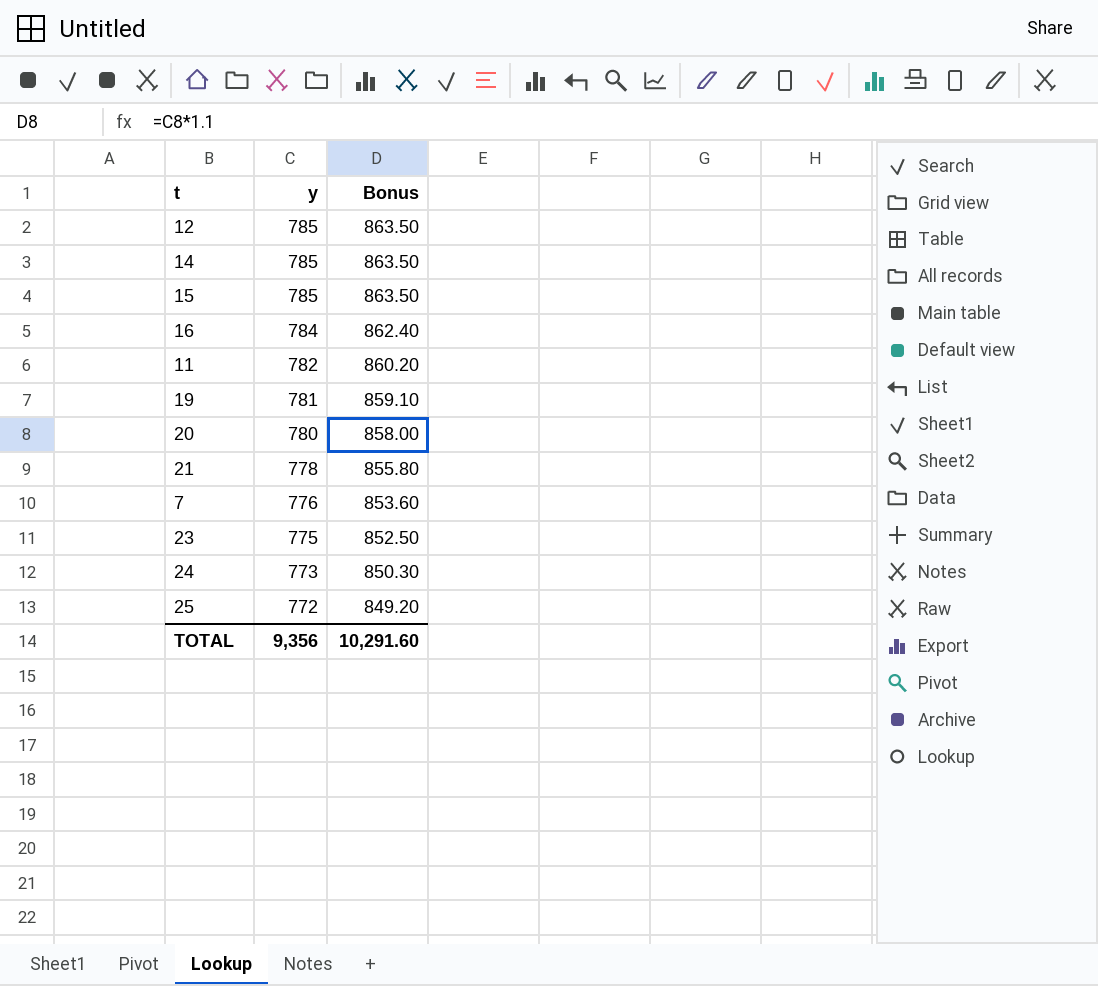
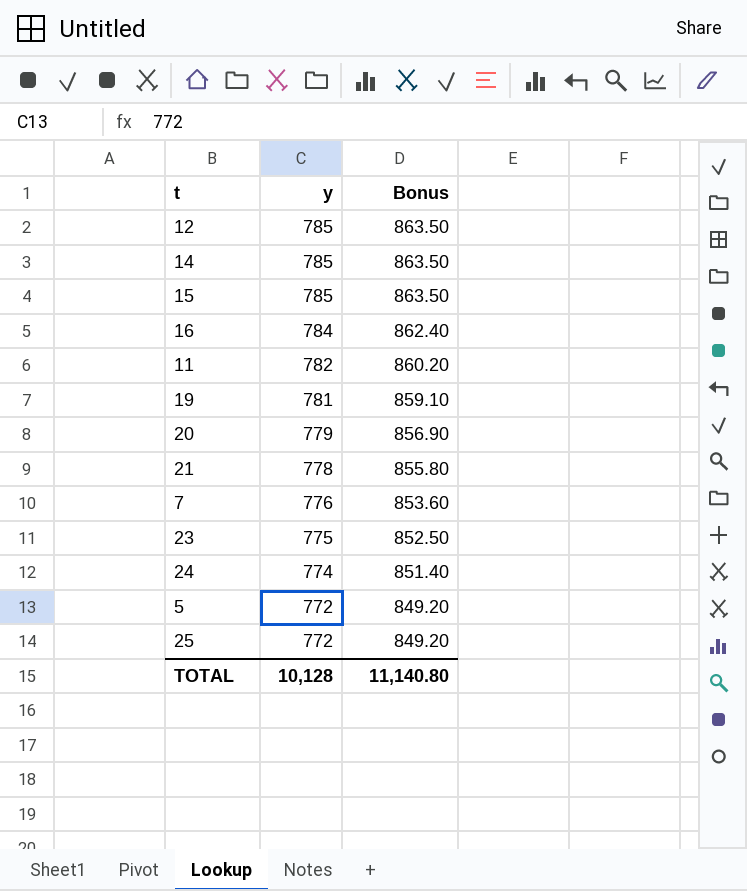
20 | y: 780 -> 779
20 | Bonus: 858.00 -> 856.90
24 | y: 773 -> 774
24 | Bonus: 850.30 -> 851.40
row 5: none -> 772 | 849.20
TOTAL | y: 9,356 -> 10,128
TOTAL | Bonus: 10,291.60 -> 11,140.80

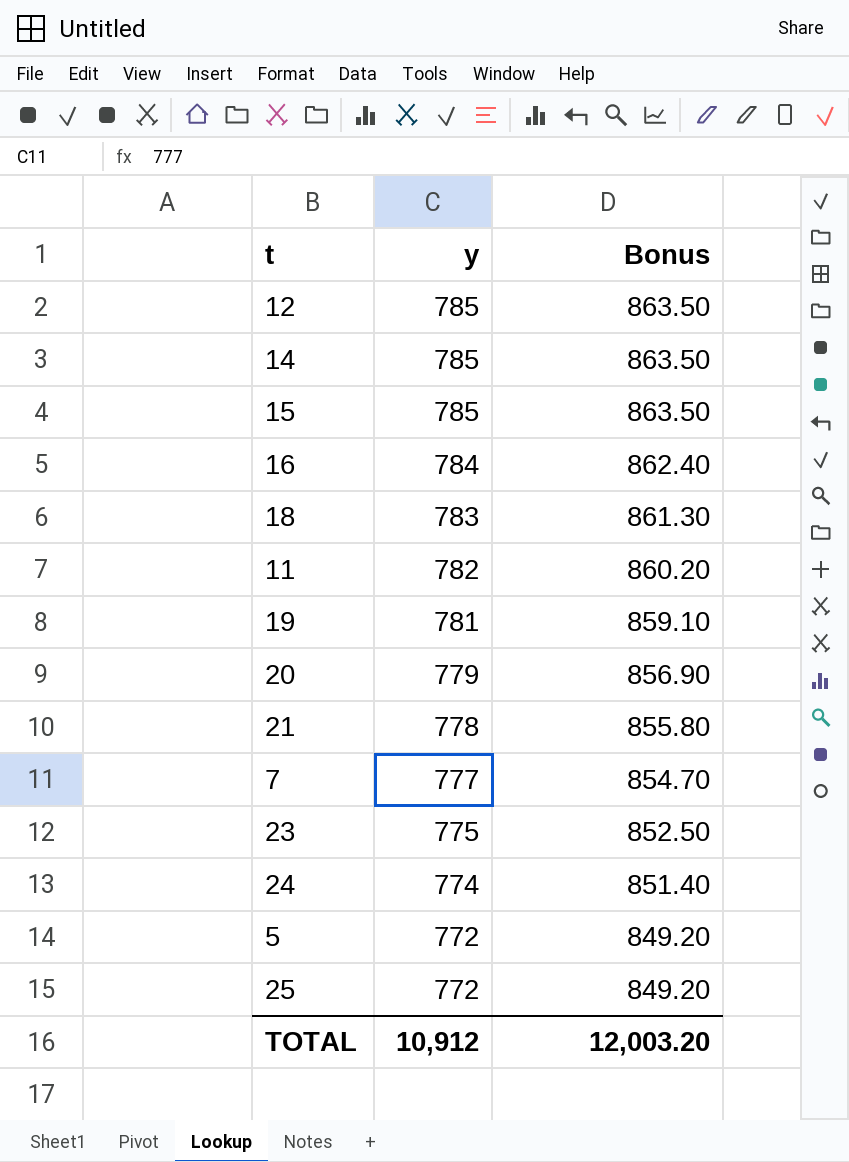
row 18: none -> 783 | 861.30
7 | y: 776 -> 777
7 | Bonus: 853.60 -> 854.70
TOTAL | y: 10,128 -> 10,912
TOTAL | Bonus: 11,140.80 -> 12,003.20

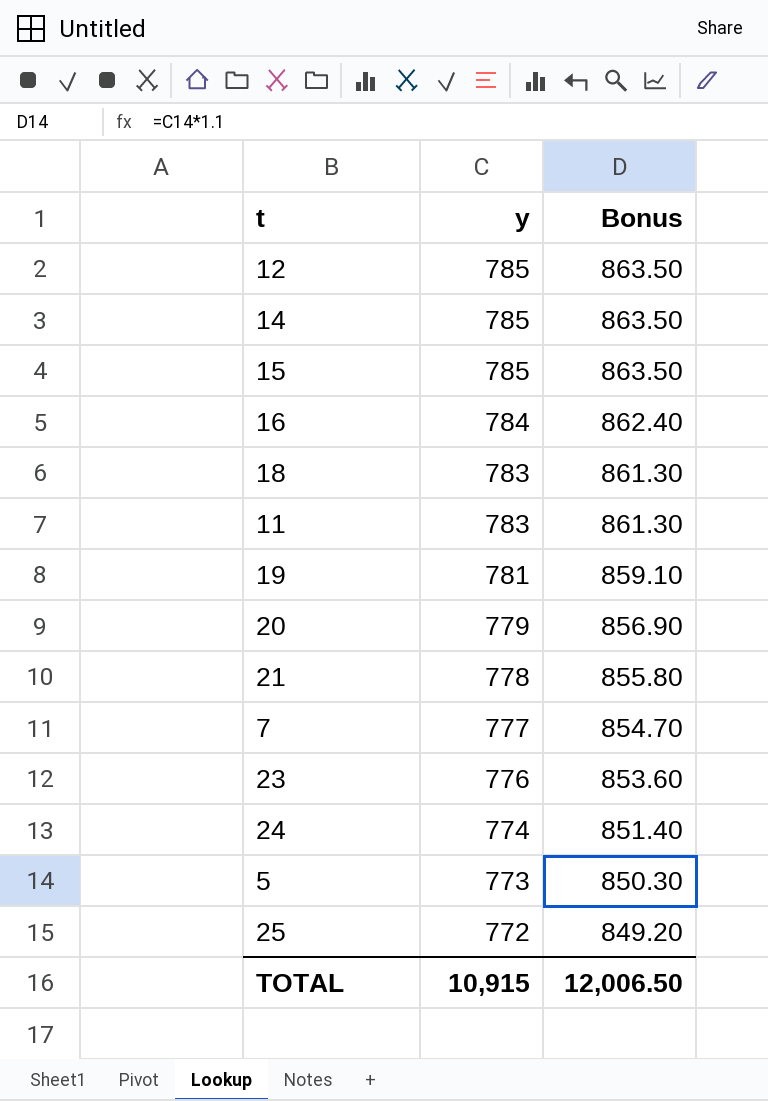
11 | y: 782 -> 783
11 | Bonus: 860.20 -> 861.30
23 | y: 775 -> 776
23 | Bonus: 852.50 -> 853.60
5 | y: 772 -> 773
5 | Bonus: 849.20 -> 850.30
TOTAL | y: 10,912 -> 10,915
TOTAL | Bonus: 12,003.20 -> 12,006.50

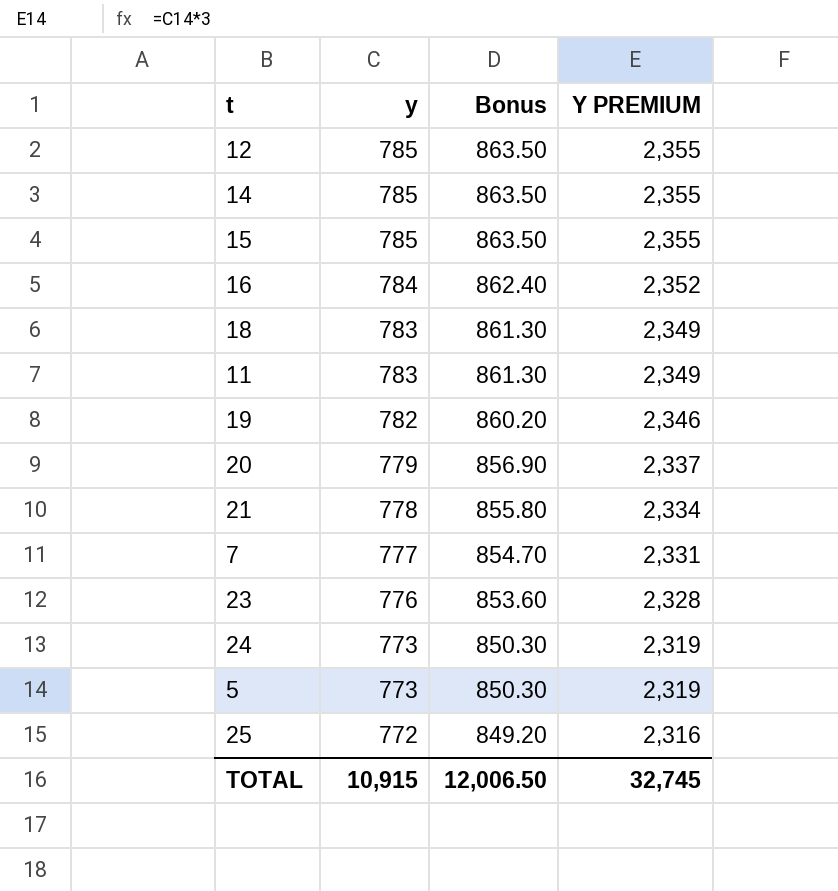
column Y PREMIUM | formula: none -> [y] * 3
19 | y: 781 -> 782
19 | Bonus: 859.10 -> 860.20
24 | y: 774 -> 773
24 | Bonus: 851.40 -> 850.30

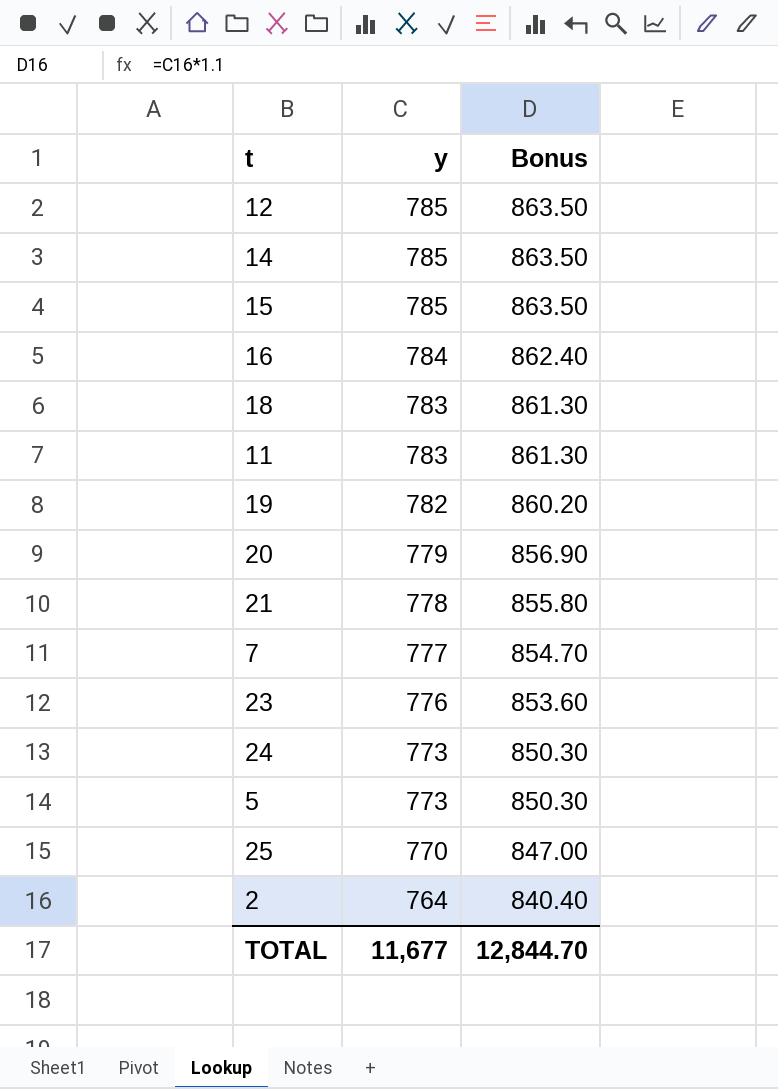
column Y PREMIUM | formula: [y] * 3 -> none
25 | y: 772 -> 770
25 | Bonus: 849.20 -> 847.00
row 2: none -> 764 | 840.40
TOTAL | y: 10,915 -> 11,677
TOTAL | Bonus: 12,006.50 -> 12,844.70

